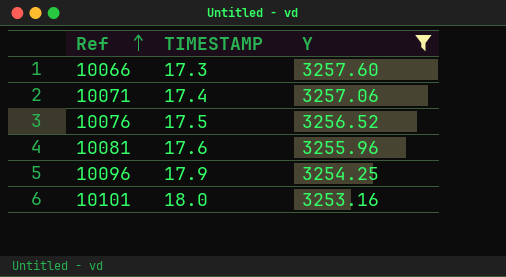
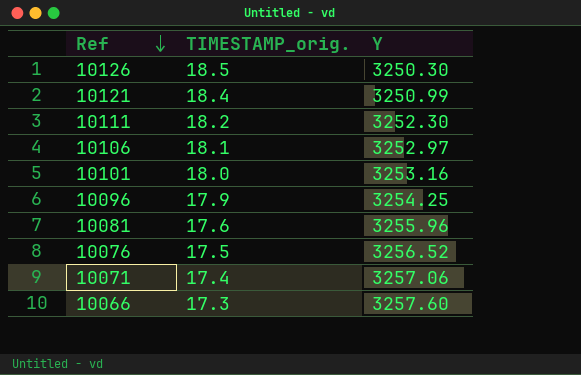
filter: Y >= 3253.16 -> none
row order: Ref ascending -> Ref descending
column name: TIMESTAMP -> TIMESTAMP_orig.

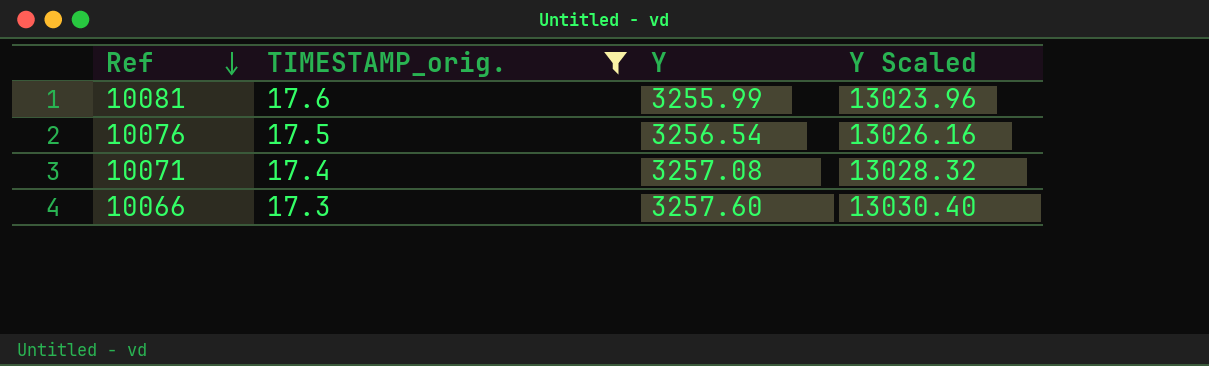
filter: none -> TIMESTAMP_orig. <= 17.6
column Y Scaled | formula: none -> [Y] * 4
10081 | Y: 3255.96 -> 3255.99
10076 | Y: 3256.52 -> 3256.54
10071 | Y: 3257.06 -> 3257.08

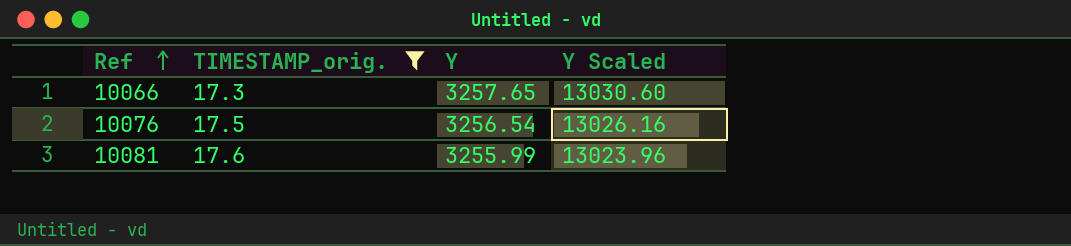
row order: Ref descending -> Ref ascending
row 10071: 17.4 | 3257.08 | 13028.32 -> none
10066 | Y: 3257.60 -> 3257.65
10066 | Y Scaled: 13030.40 -> 13030.60

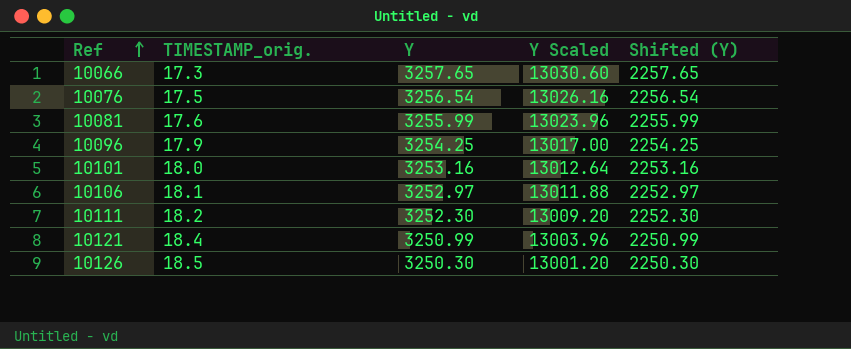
filter: TIMESTAMP_orig. <= 17.6 -> none
column Shifted (Y) | formula: none -> [Y] - 1000

